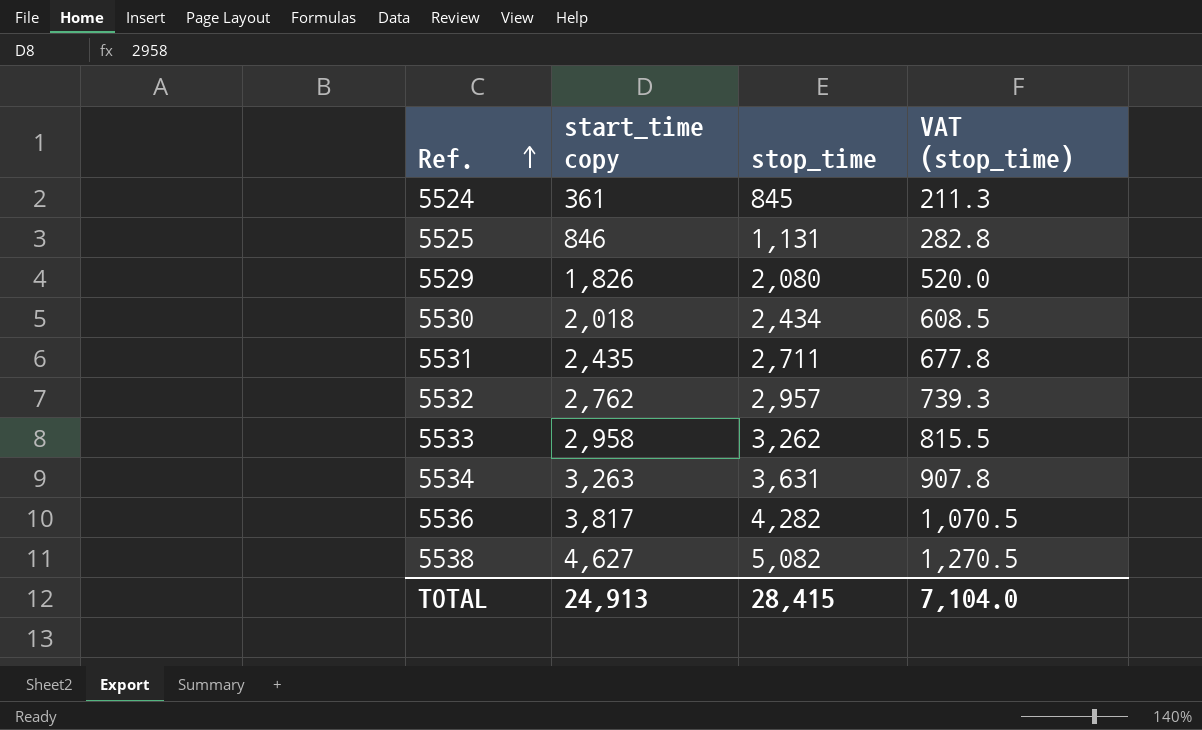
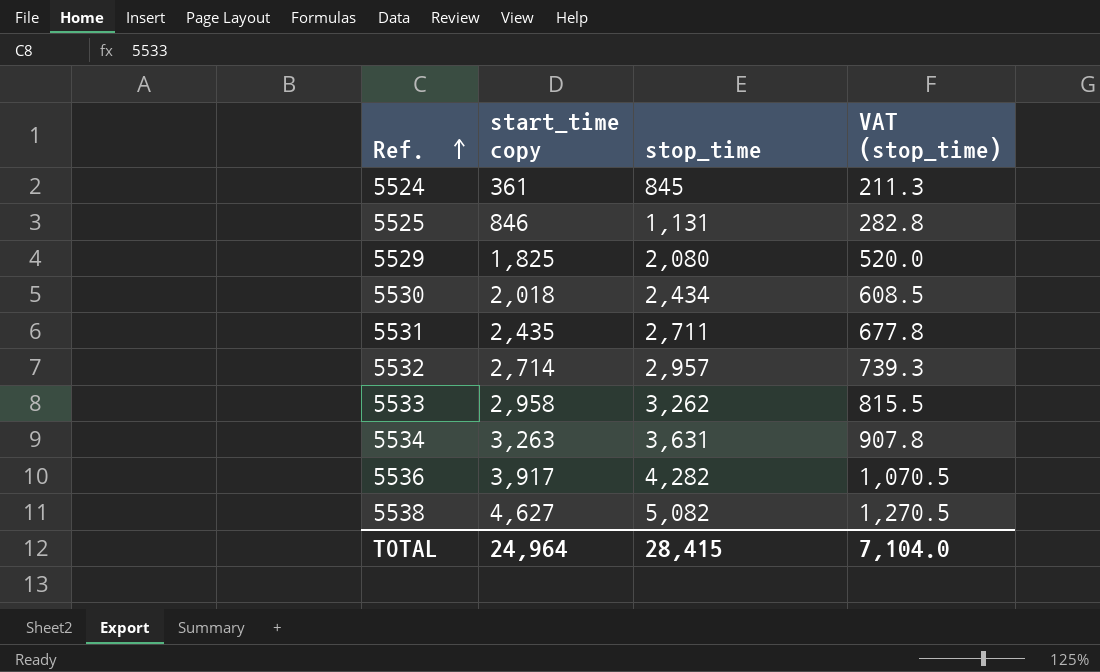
5529 | start_time copy: 1,826 -> 1,825
5532 | start_time copy: 2,762 -> 2,714
5536 | start_time copy: 3,817 -> 3,917
TOTAL | start_time copy: 24,913 -> 24,964

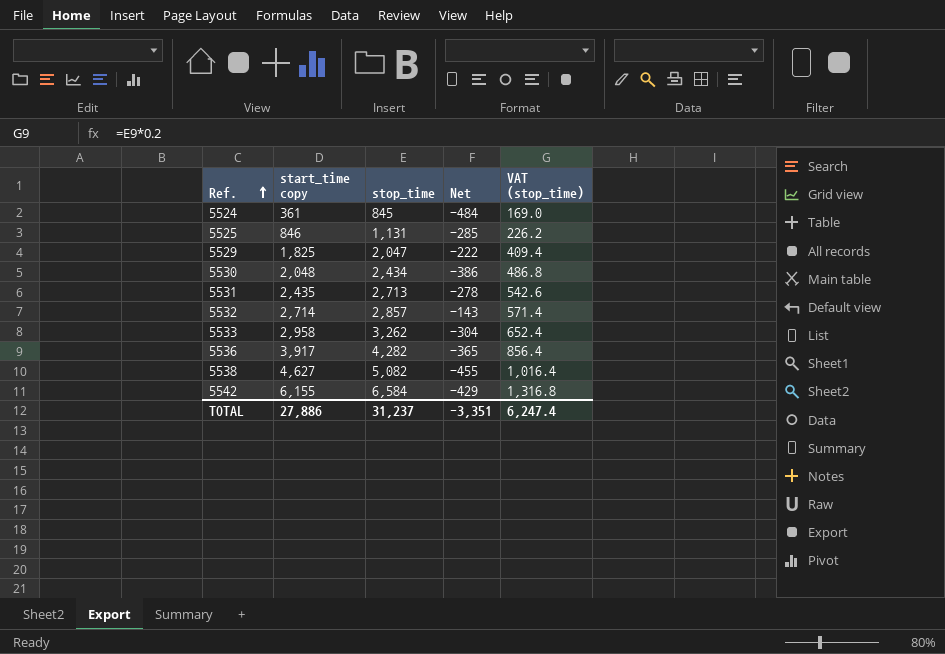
column Net | formula: none -> [start_time copy] - [stop_time]
column VAT (stop_time) | formula: [stop_time] * 0.25 -> [stop_time] * 0.2
row 5534: 3,263 | 3,631 | 907.8 -> none
5529 | stop_time: 2,080 -> 2,047
5530 | start_time copy: 2,018 -> 2,048
5531 | stop_time: 2,711 -> 2,713
5532 | stop_time: 2,957 -> 2,857
row 5542: none -> 6,155 | 6,584 | -429 | 1,316.8
TOTAL | start_time copy: 24,964 -> 27,886
TOTAL | stop_time: 28,415 -> 31,237
TOTAL | VAT (stop_time): 7,104.0 -> 6,247.4

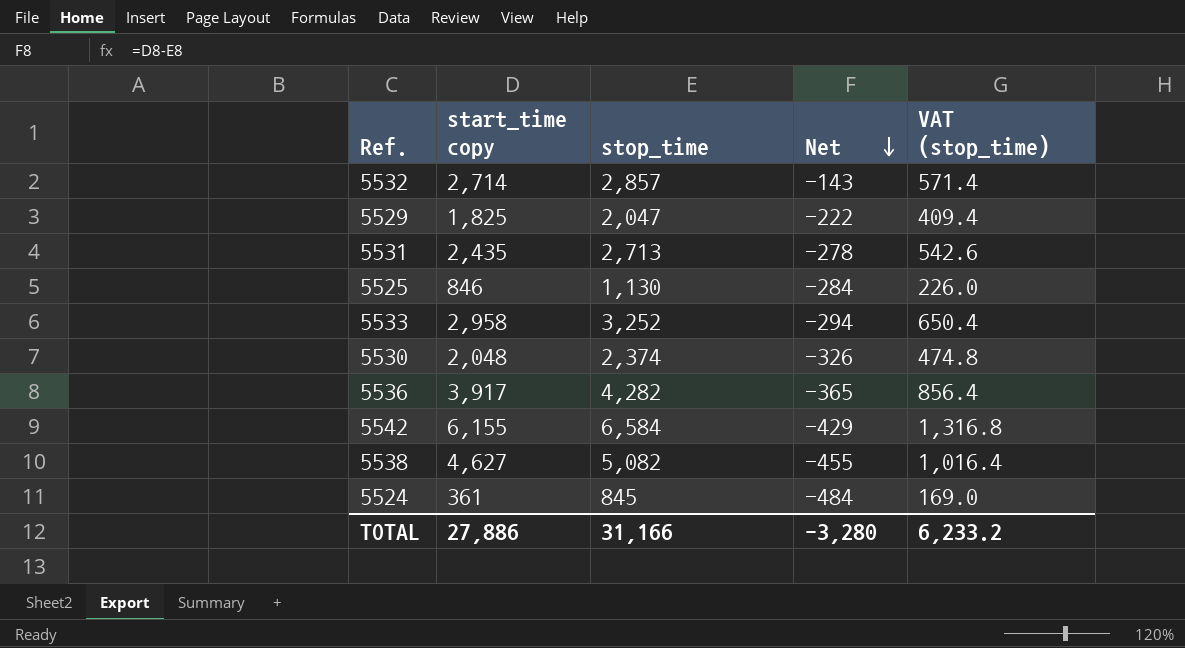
row order: Ref. ascending -> Net descending
5525 | stop_time: 1,131 -> 1,130
5525 | Net: -285 -> -284
5525 | VAT (stop_time): 226.2 -> 226.0
5533 | stop_time: 3,262 -> 3,252
5533 | Net: -304 -> -294
5533 | VAT (stop_time): 652.4 -> 650.4
5530 | stop_time: 2,434 -> 2,374
5530 | Net: -386 -> -326
5530 | VAT (stop_time): 486.8 -> 474.8
TOTAL | stop_time: 31,237 -> 31,166
TOTAL | Net: -3,351 -> -3,280
TOTAL | VAT (stop_time): 6,247.4 -> 6,233.2

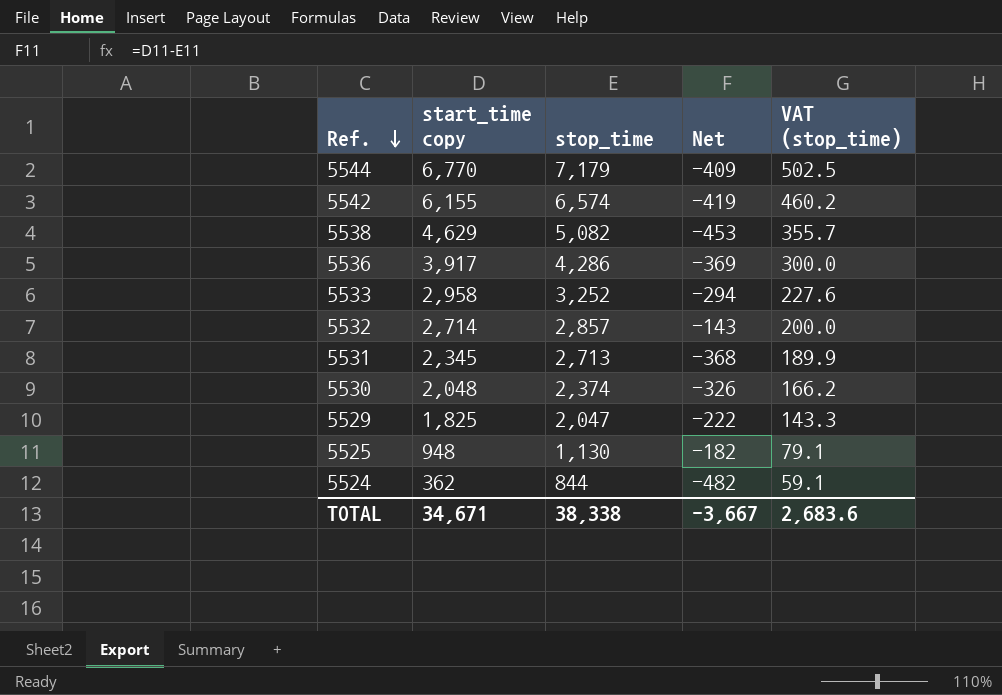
row order: Net descending -> Ref. descending
column VAT (stop_time) | formula: [stop_time] * 0.2 -> [stop_time] * 0.07
row 5544: none -> 6,770 | 7,179 | -409 | 502.5
5542 | stop_time: 6,584 -> 6,574
5542 | Net: -429 -> -419
5538 | start_time copy: 4,627 -> 4,629
5538 | Net: -455 -> -453
5536 | stop_time: 4,282 -> 4,286
5536 | Net: -365 -> -369
5531 | start_time copy: 2,435 -> 2,345
5531 | Net: -278 -> -368
5525 | start_time copy: 846 -> 948
5525 | Net: -284 -> -182
5524 | start_time copy: 361 -> 362
5524 | stop_time: 845 -> 844
5524 | Net: -484 -> -482
TOTAL | start_time copy: 27,886 -> 34,671
TOTAL | stop_time: 31,166 -> 38,338
TOTAL | Net: -3,280 -> -3,667
TOTAL | VAT (stop_time): 6,233.2 -> 2,683.6

